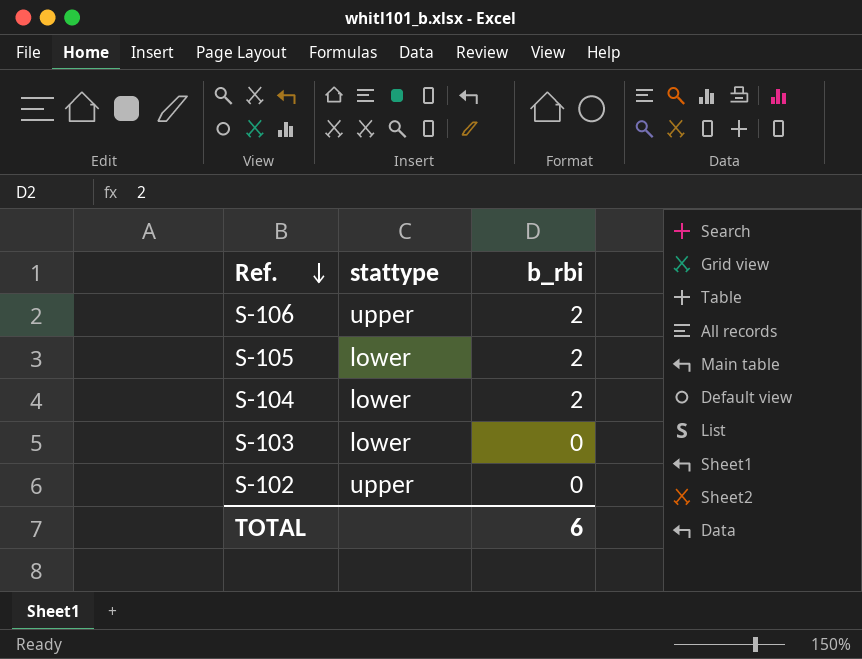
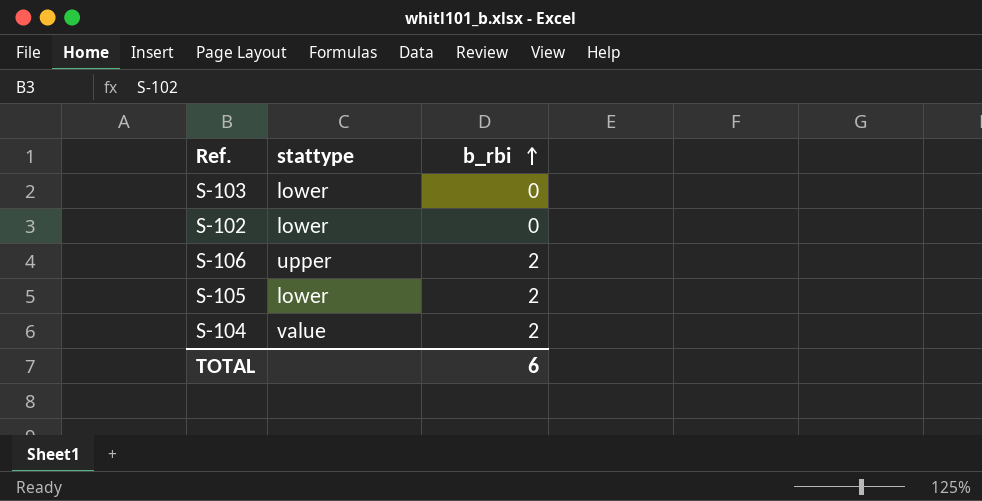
row order: Ref. descending -> b_rbi ascending
S-102 | stattype: upper -> lower
S-104 | stattype: lower -> value

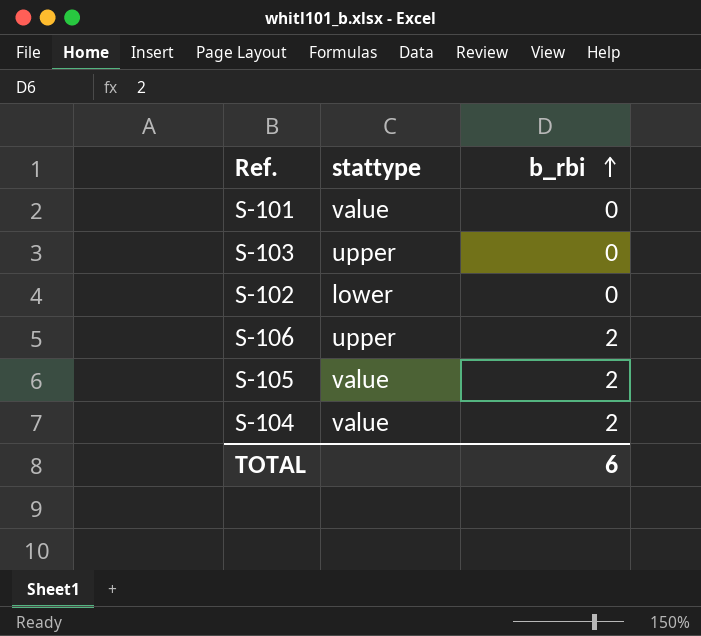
row S-101: none -> value | 0
S-103 | stattype: lower -> upper
S-105 | stattype: lower -> value

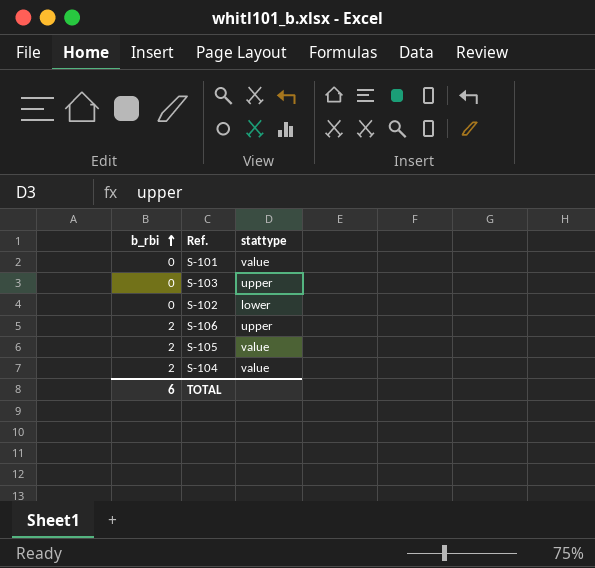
column b_rbi | position: 3 -> 1

